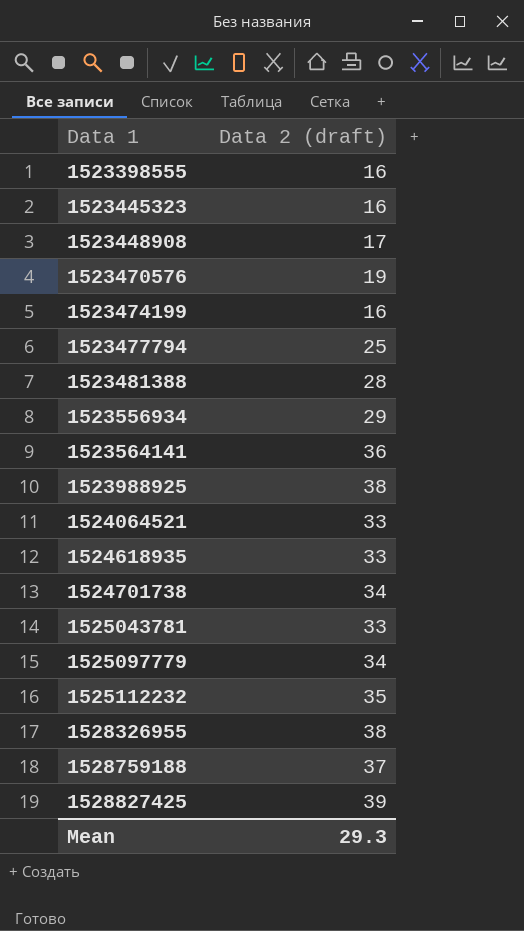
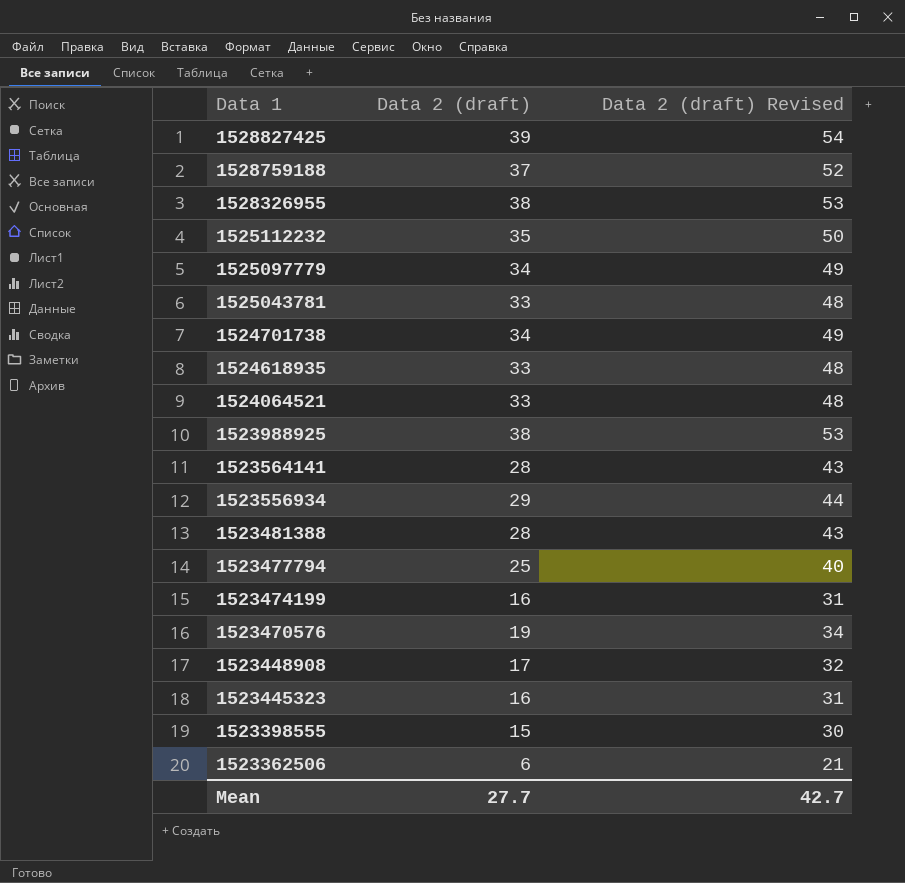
row order: Data 1 ascending -> Data 1 descending
column Data 2 (draft) Revised | formula: none -> [Data 2 (draft)] + 15
1523564141 | Data 2 (draft): 36 -> 28
1523398555 | Data 2 (draft): 16 -> 15
row 1523362506: none -> 6 | 21
Mean | Data 2 (draft): 29.3 -> 27.7

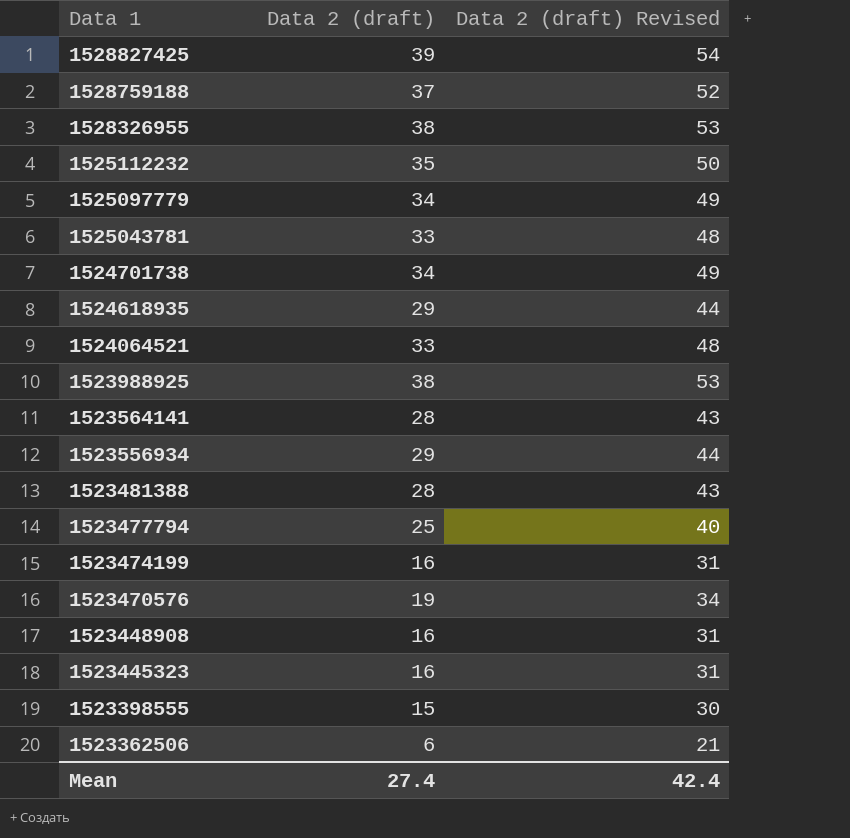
1524618935 | Data 2 (draft): 33 -> 29
1524618935 | Data 2 (draft) Revised: 48 -> 44
1523448908 | Data 2 (draft): 17 -> 16
1523448908 | Data 2 (draft) Revised: 32 -> 31
Mean | Data 2 (draft): 27.7 -> 27.4
Mean | Data 2 (draft) Revised: 42.7 -> 42.4

